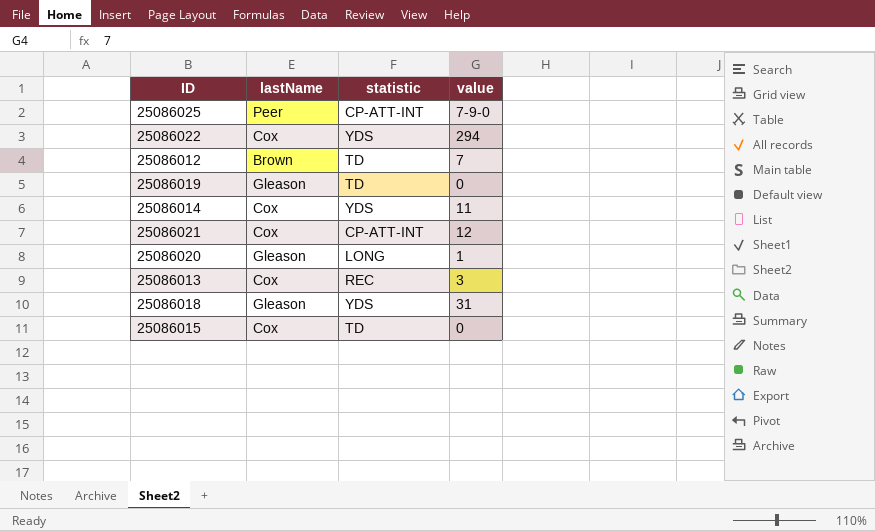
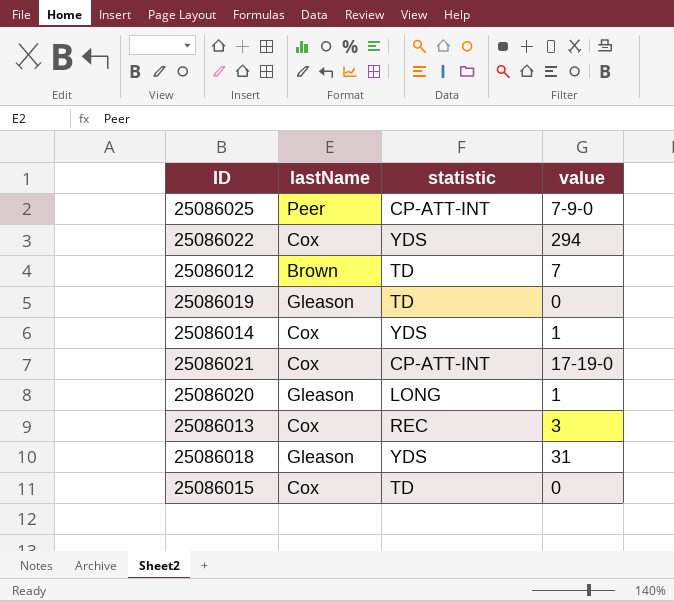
25086014 | value: 11 -> 1
25086021 | value: 12 -> 17-19-0

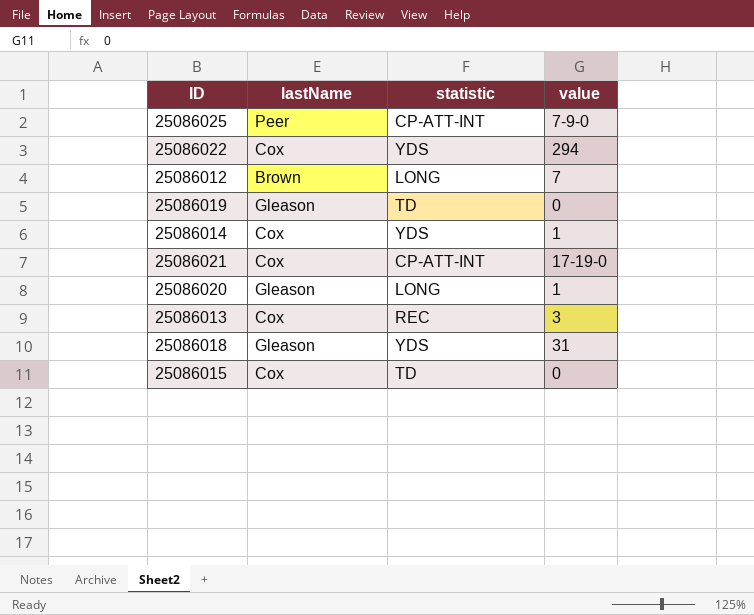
25086012 | statistic: TD -> LONG

